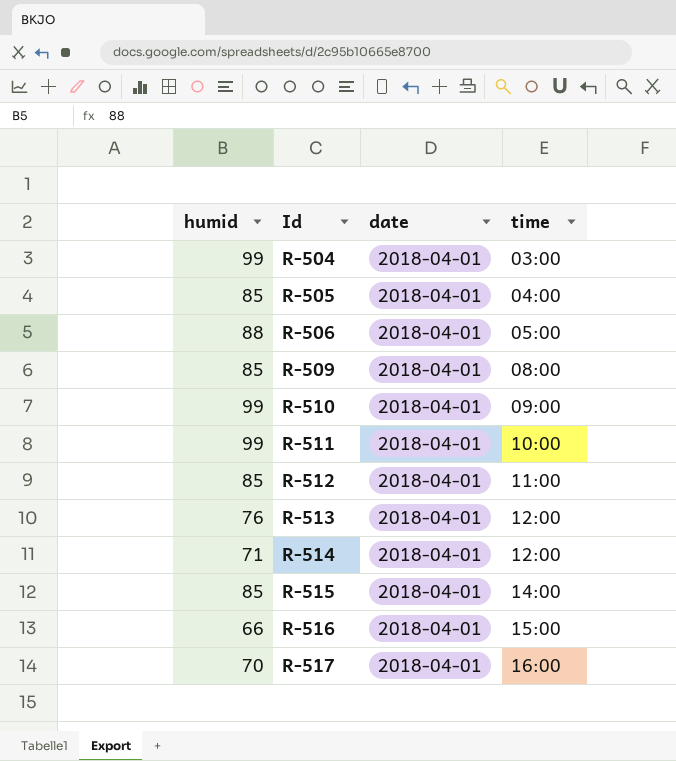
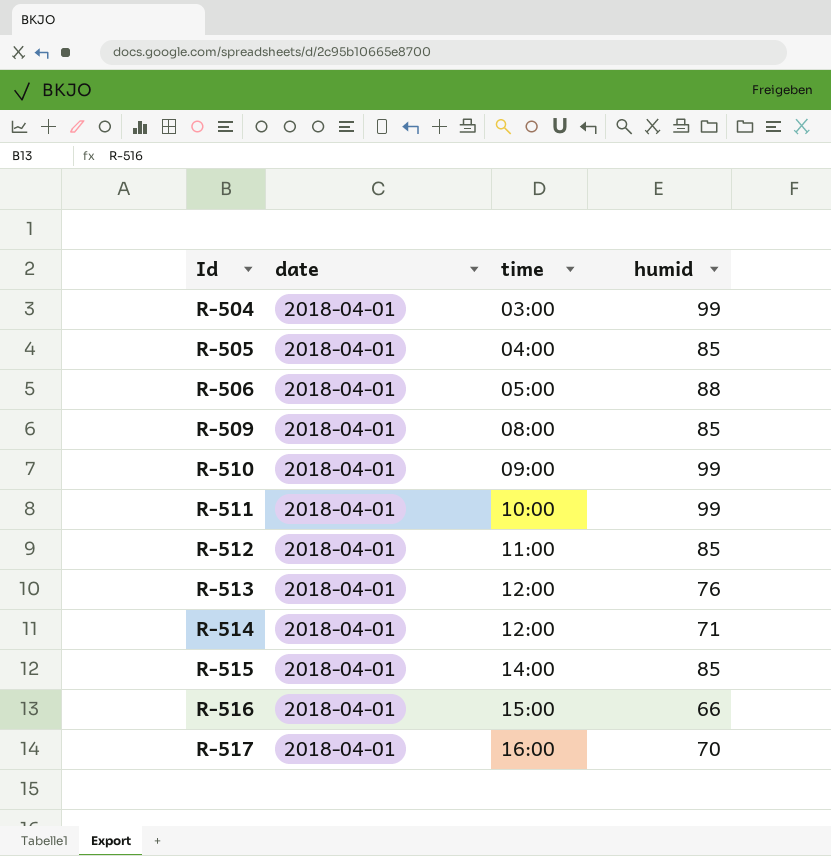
column humid | position: 1 -> 4

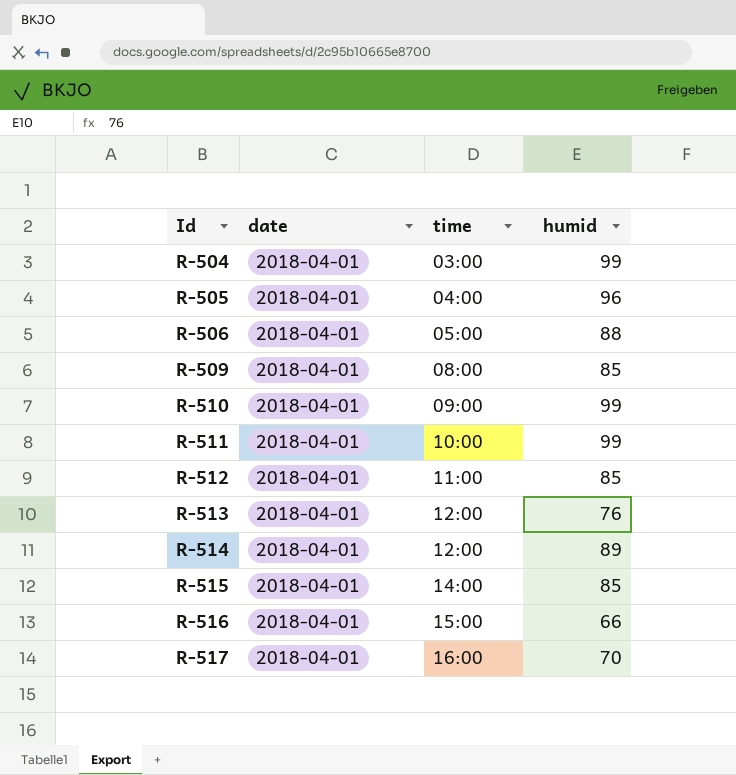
R-505 | humid: 85 -> 96
R-514 | humid: 71 -> 89

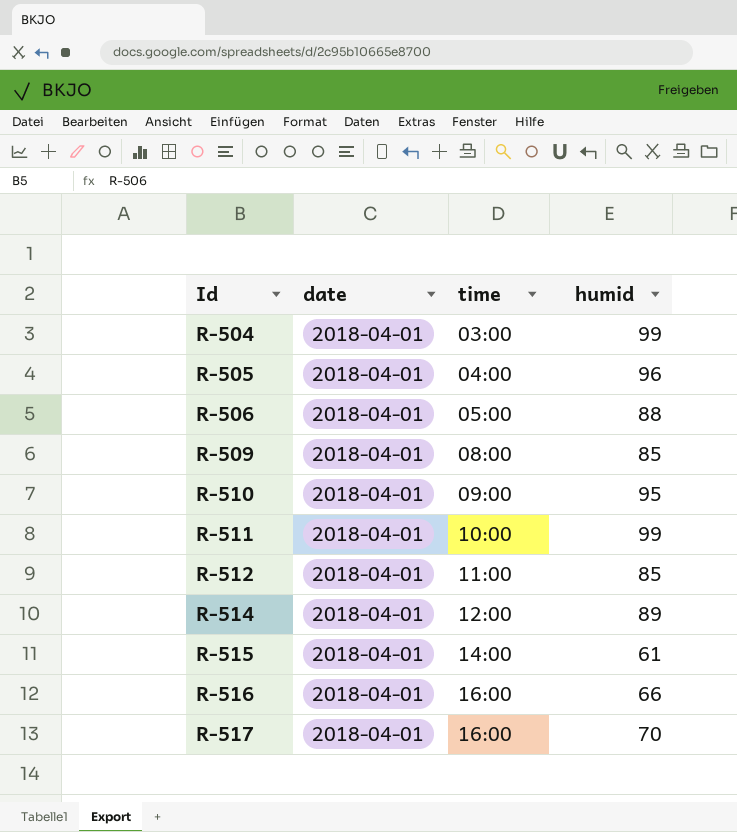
row R-513: 2018-04-01 | 12:00 | 76 -> none
R-510 | humid: 99 -> 95
R-515 | humid: 85 -> 61
R-516 | time: 15:00 -> 16:00

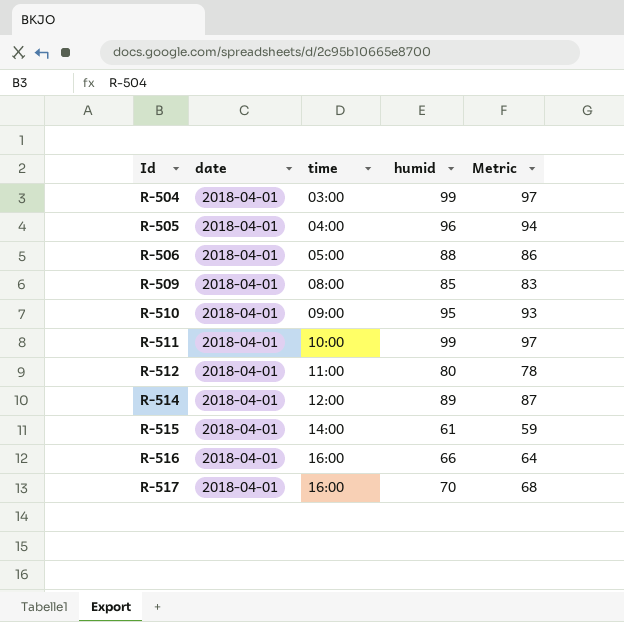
column Metric | formula: none -> [humid] - 2
R-512 | humid: 85 -> 80

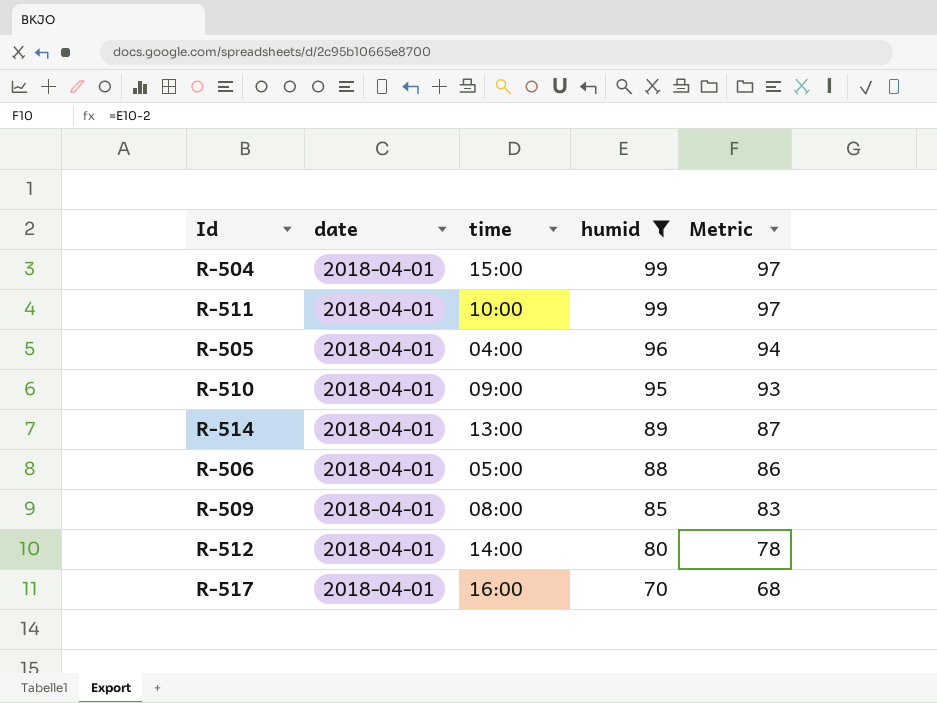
filter: none -> humid >= 70
row order: Id ascending -> humid descending
R-504 | time: 03:00 -> 15:00
R-514 | time: 12:00 -> 13:00
R-512 | time: 11:00 -> 14:00

